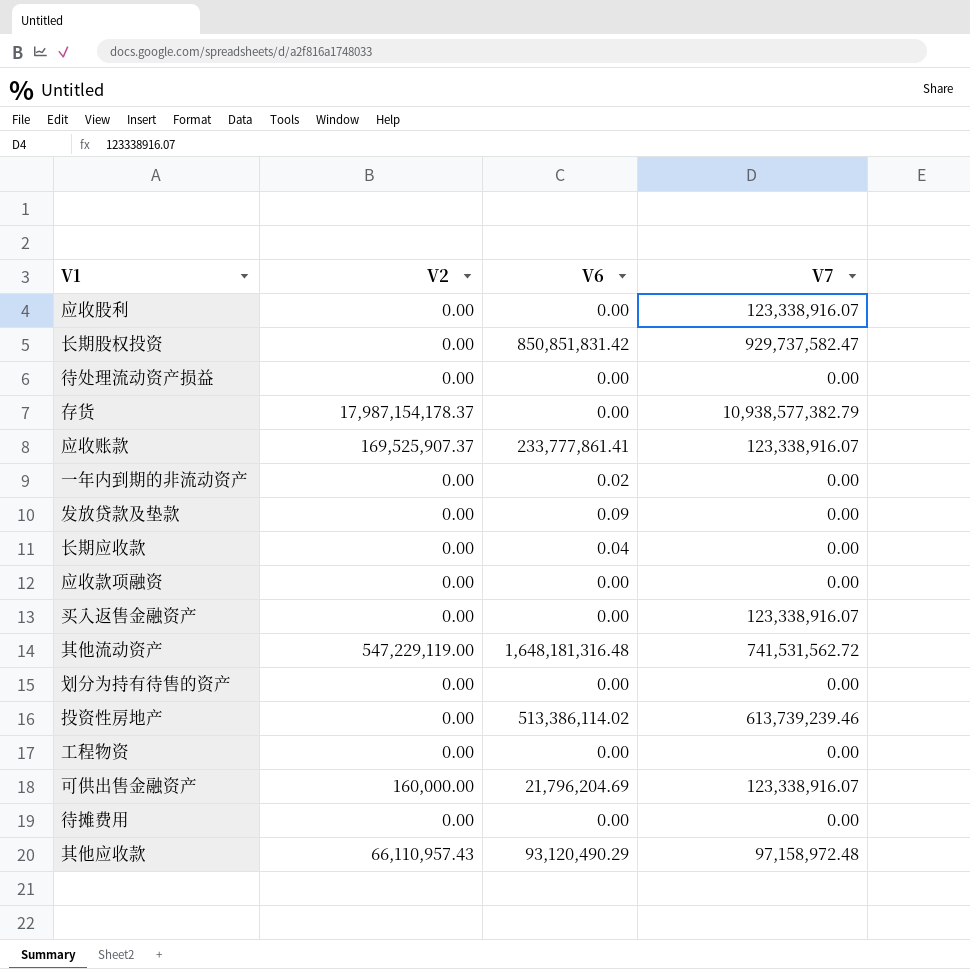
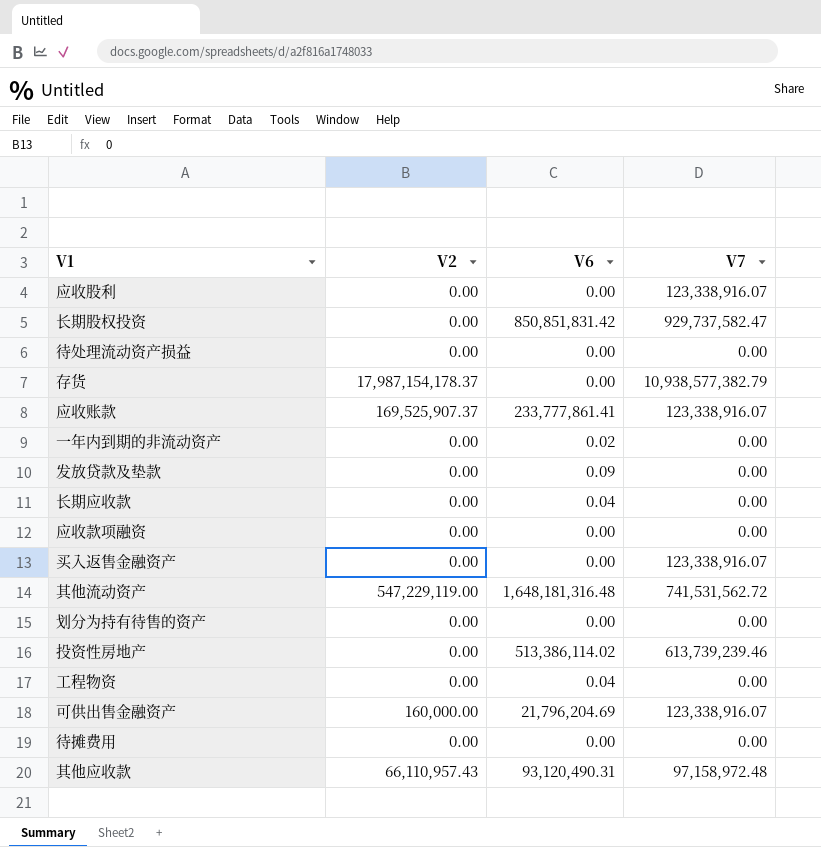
工程物资 | V6: 0.00 -> 0.04
其他应收款 | V6: 93,120,490.29 -> 93,120,490.31

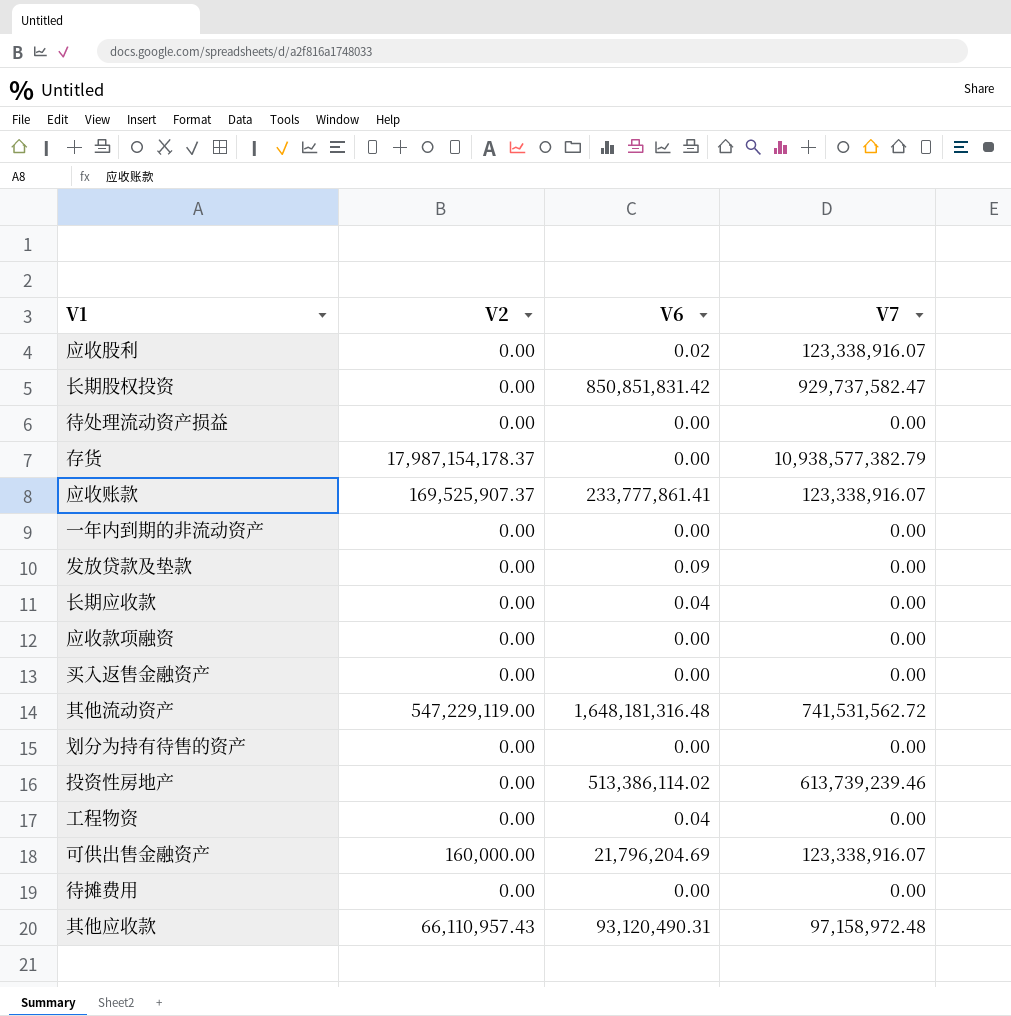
应收股利 | V6: 0.00 -> 0.02
一年内到期的非流动资产 | V6: 0.02 -> 0.00
买入返售金融资产 | V7: 123,338,916.07 -> 0.00

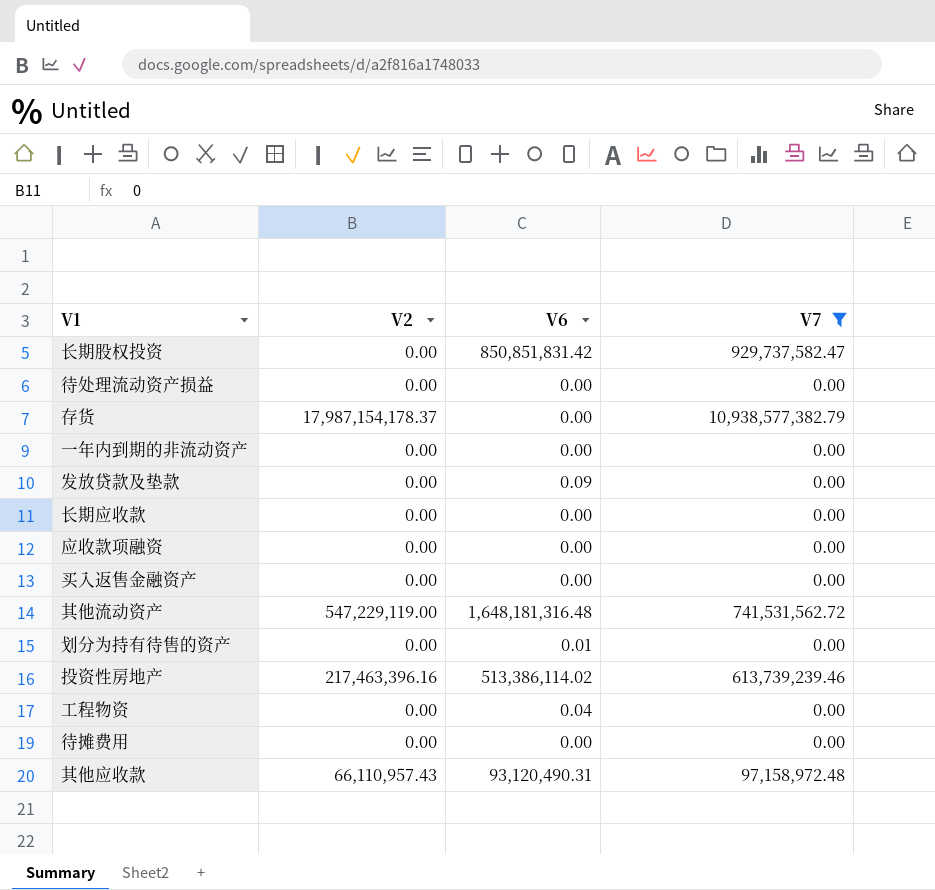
filter: none -> V7 != 123,338,916.07
长期应收款 | V6: 0.04 -> 0.00
划分为持有待售的资产 | V6: 0.00 -> 0.01
投资性房地产 | V2: 0.00 -> 217,463,396.16

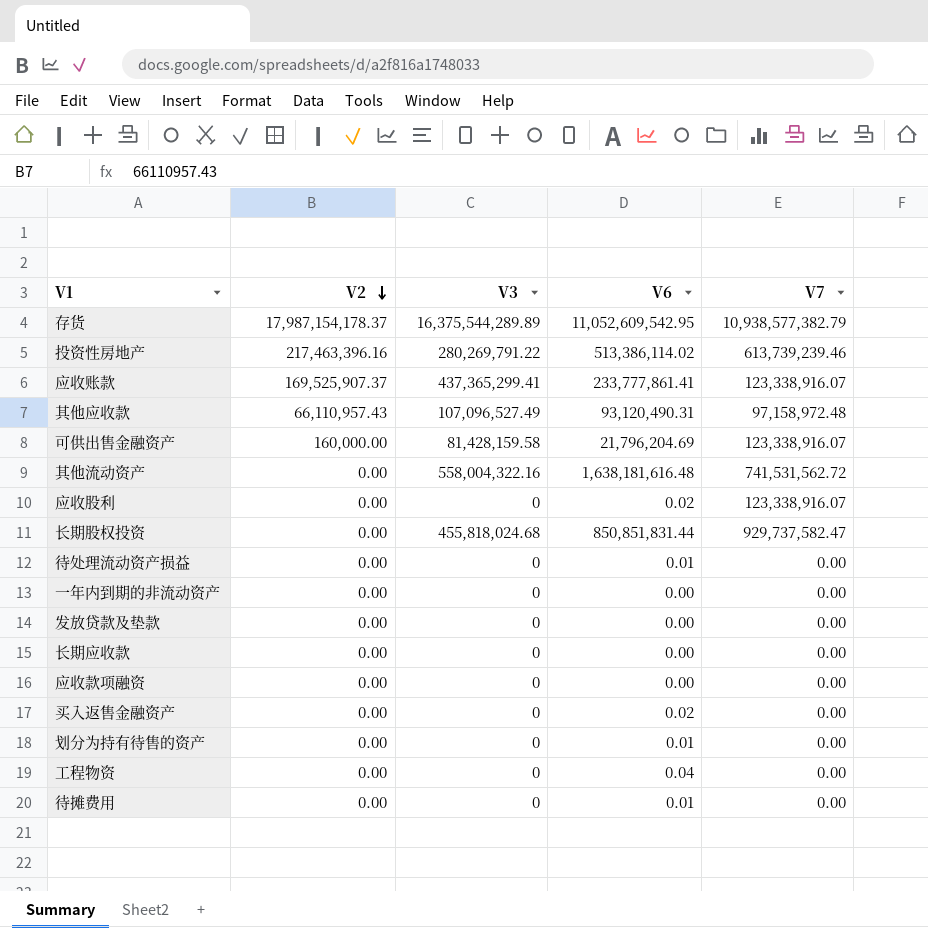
filter: V7 != 123,338,916.07 -> none
row order: none -> V2 descending
column V3 | position: none -> 3
存货 | V6: 0.00 -> 11,052,609,542.95
其他流动资产 | V2: 547,229,119.00 -> 0.00
其他流动资产 | V6: 1,648,181,316.48 -> 1,638,181,616.48
长期股权投资 | V6: 850,851,831.42 -> 850,851,831.44
待处理流动资产损益 | V6: 0.00 -> 0.01
发放贷款及垫款 | V6: 0.09 -> 0.00
买入返售金融资产 | V6: 0.00 -> 0.02
待摊费用 | V6: 0.00 -> 0.01

